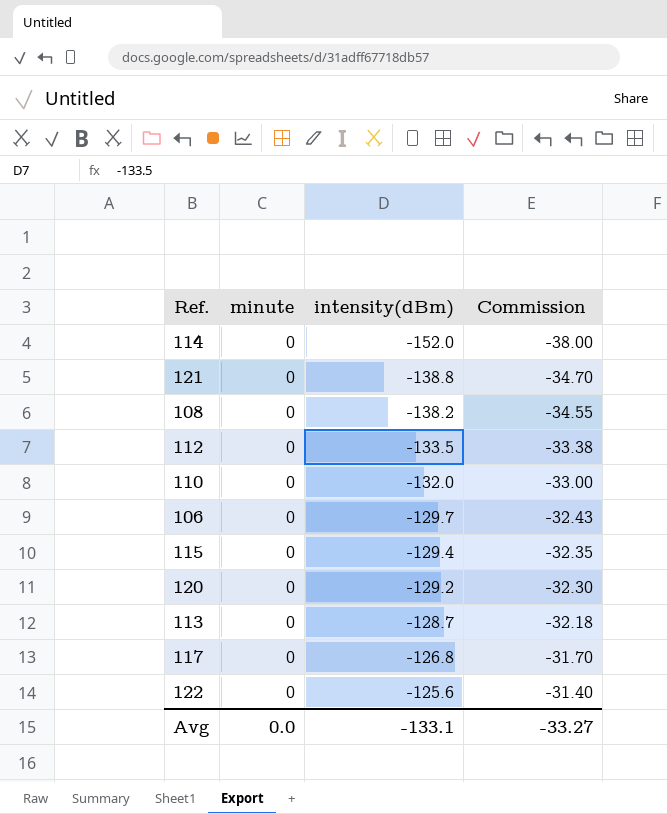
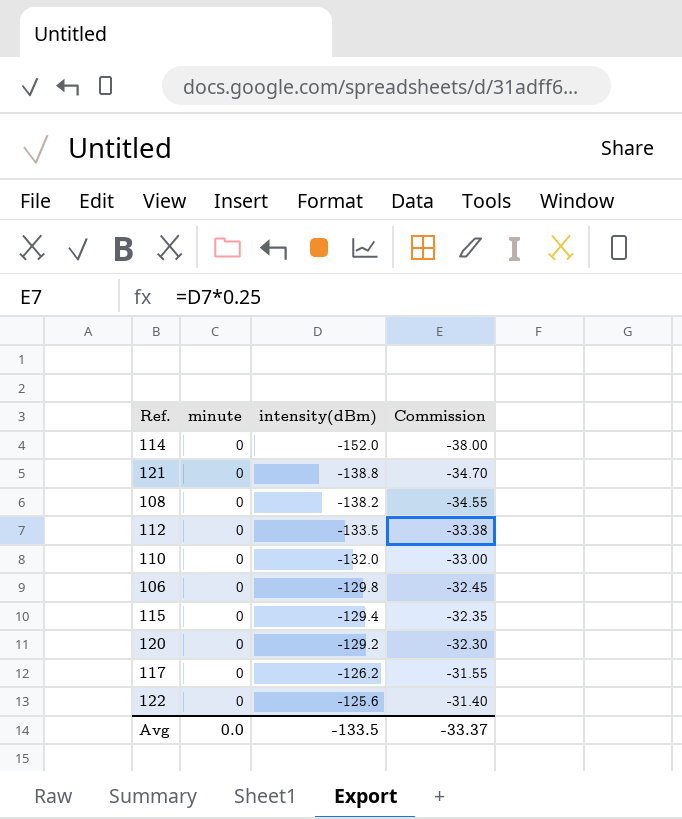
row 113: 0 | -128.7 | -32.18 -> none
106 | intensity(dBm): -129.7 -> -129.8
106 | Commission: -32.43 -> -32.45
117 | intensity(dBm): -126.8 -> -126.2
117 | Commission: -31.70 -> -31.55
Avg | intensity(dBm): -133.1 -> -133.5
Avg | Commission: -33.27 -> -33.37

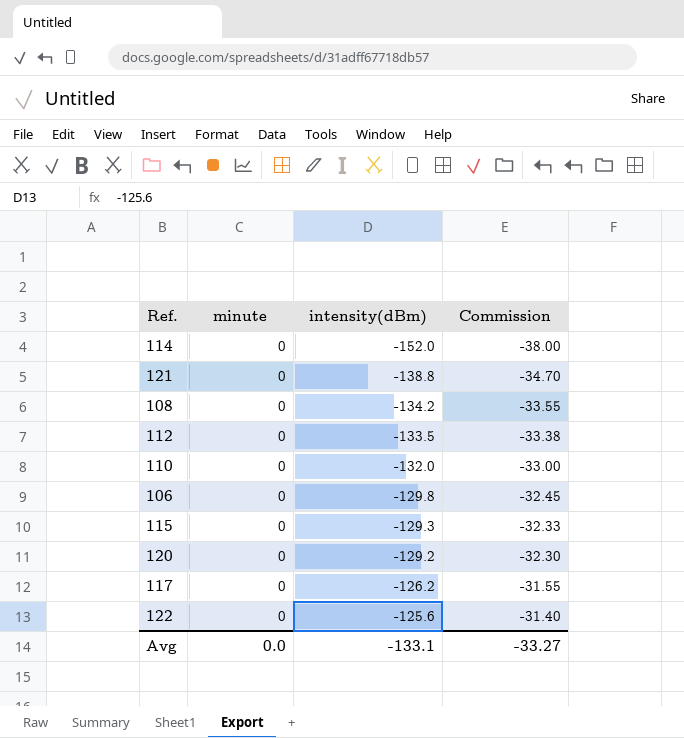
108 | intensity(dBm): -138.2 -> -134.2
108 | Commission: -34.55 -> -33.55
115 | intensity(dBm): -129.4 -> -129.3
115 | Commission: -32.35 -> -32.33
Avg | intensity(dBm): -133.5 -> -133.1
Avg | Commission: -33.37 -> -33.27

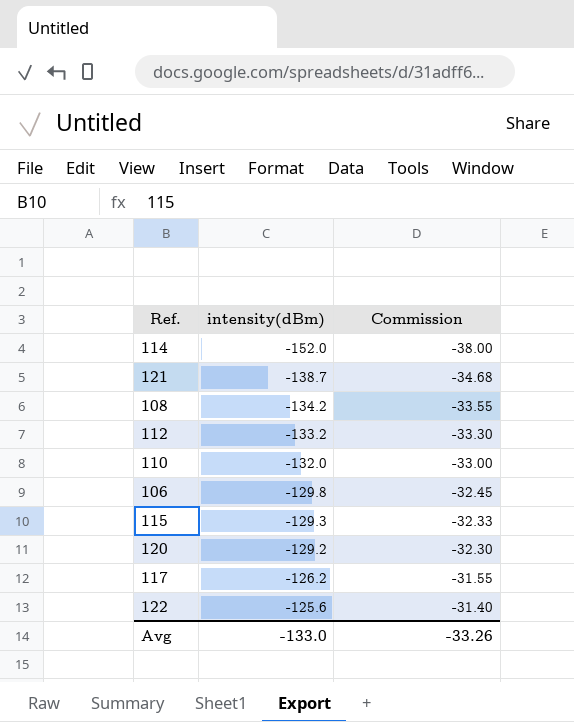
column minute | position: 2 -> none
121 | intensity(dBm): -138.8 -> -138.7
121 | Commission: -34.70 -> -34.68
112 | intensity(dBm): -133.5 -> -133.2
112 | Commission: -33.38 -> -33.30
Avg | intensity(dBm): -133.1 -> -133.0
Avg | Commission: -33.27 -> -33.26

